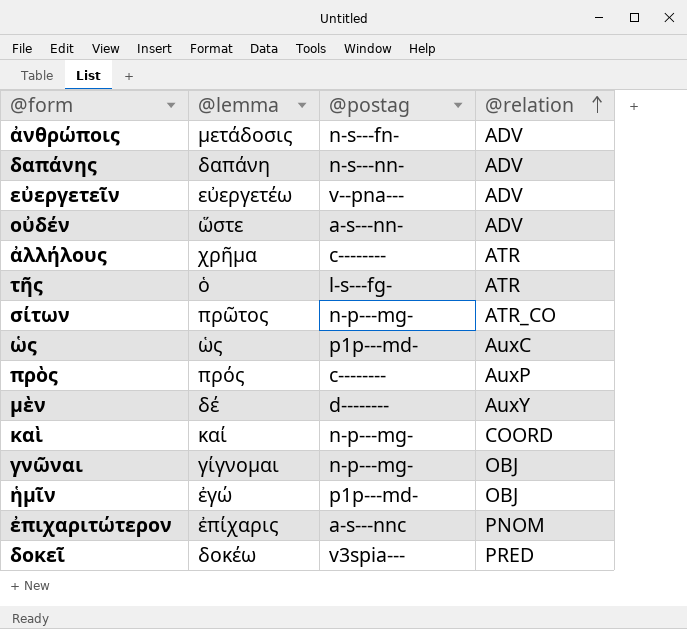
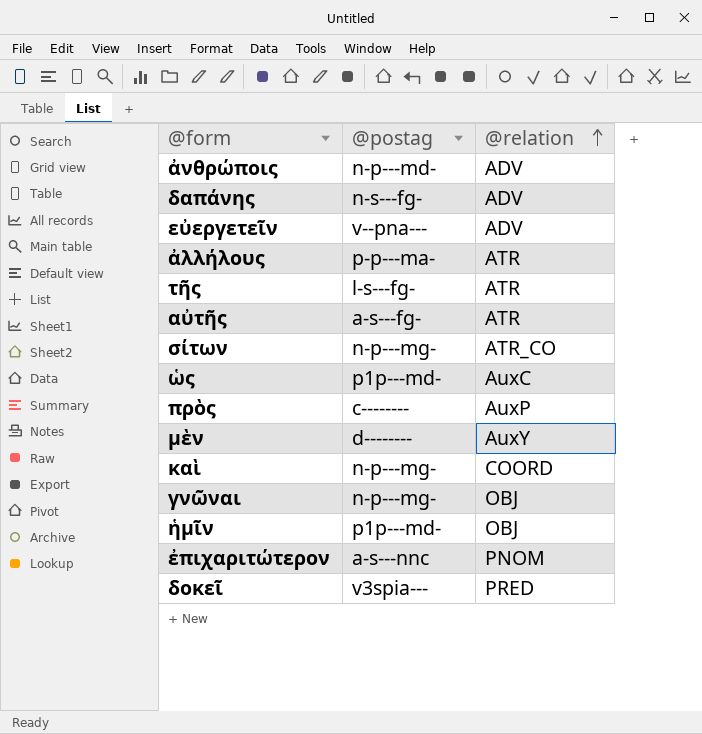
column @lemma | position: 2 -> none
row οὐδέν: ὥστε | a-s---nn- | ADV -> none
ἀνθρώποις | @postag: n-s---fn- -> n-p---md-
δαπάνης | @postag: n-s---nn- -> n-s---fg-
ἀλλήλους | @postag: c-------- -> p-p---ma-
row αὐτῆς: none -> a-s---fg- | ATR

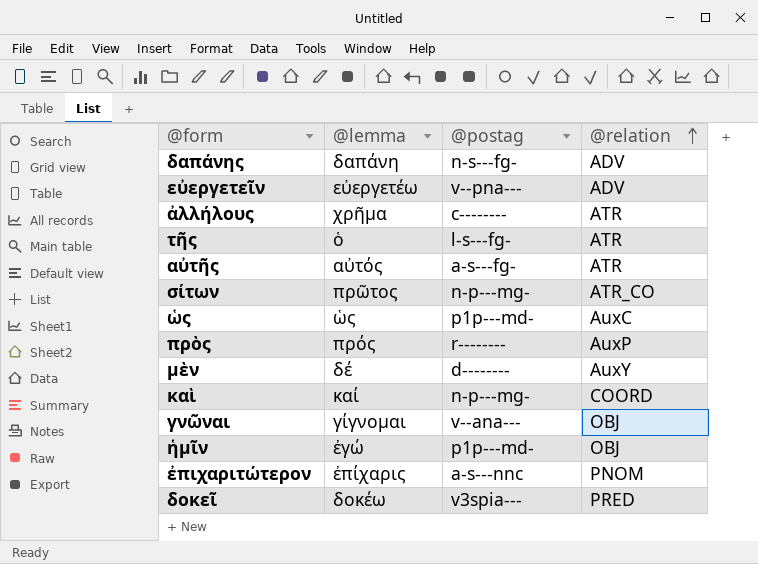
column @lemma | position: none -> 2
row ἀνθρώποις: n-p---md- | ADV -> none
ἀλλήλους | @postag: p-p---ma- -> c--------
πρὸς | @postag: c-------- -> r--------
γνῶναι | @postag: n-p---mg- -> v--ana---

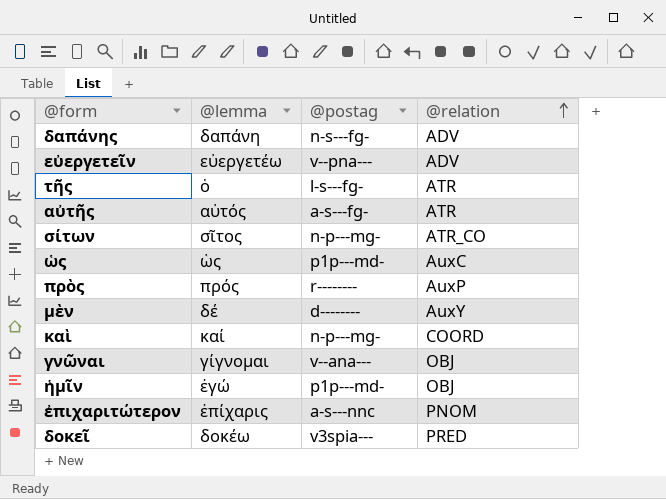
row ἀλλήλους: χρῆμα | c-------- | ATR -> none
σίτων | @lemma: πρῶτος -> σῖτος

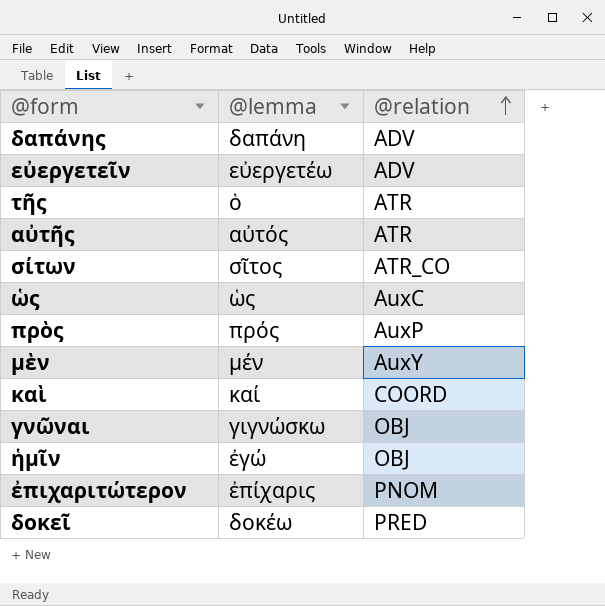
column @postag | position: 3 -> none
μὲν | @lemma: δέ -> μέν
γνῶναι | @lemma: γίγνομαι -> γιγνώσκω

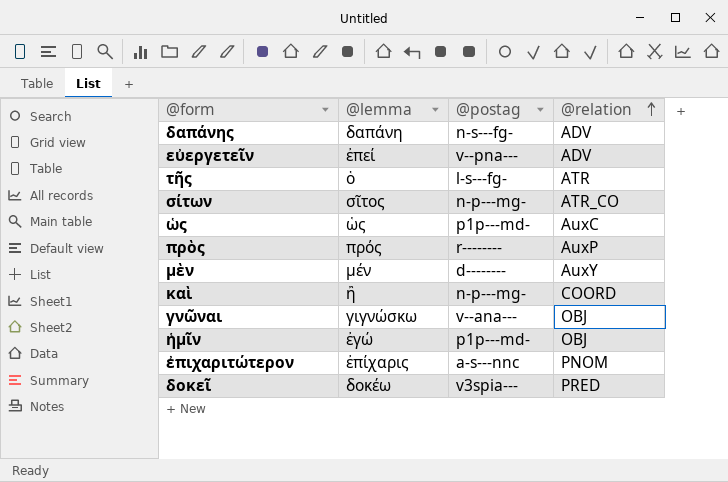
column @postag | position: none -> 3
row αὐτῆς: αὐτός | ATR -> none
εὐεργετεῖν | @lemma: εὐεργετέω -> ἐπεί
καὶ | @lemma: καί -> ἢ

